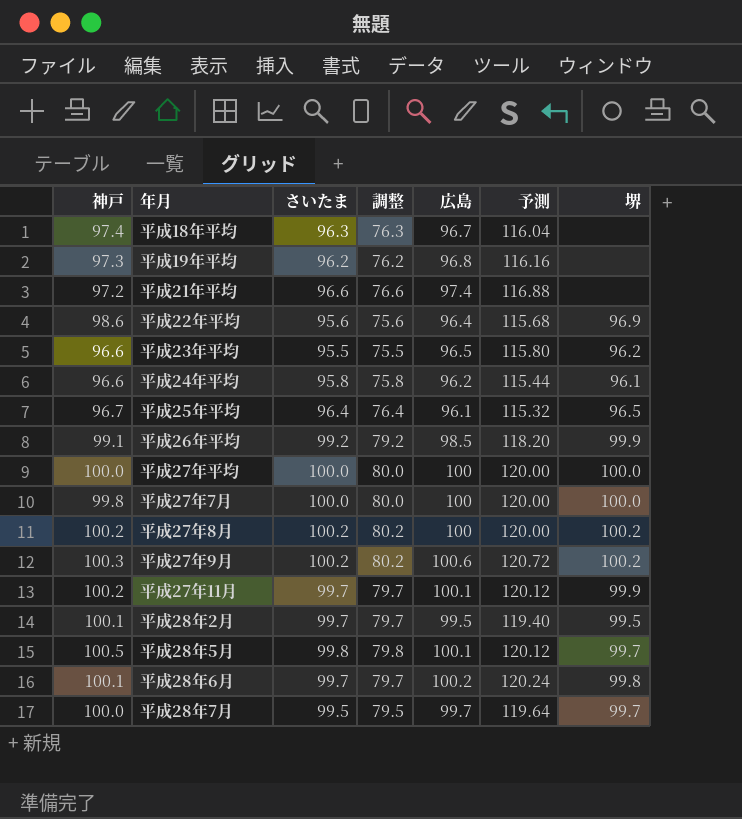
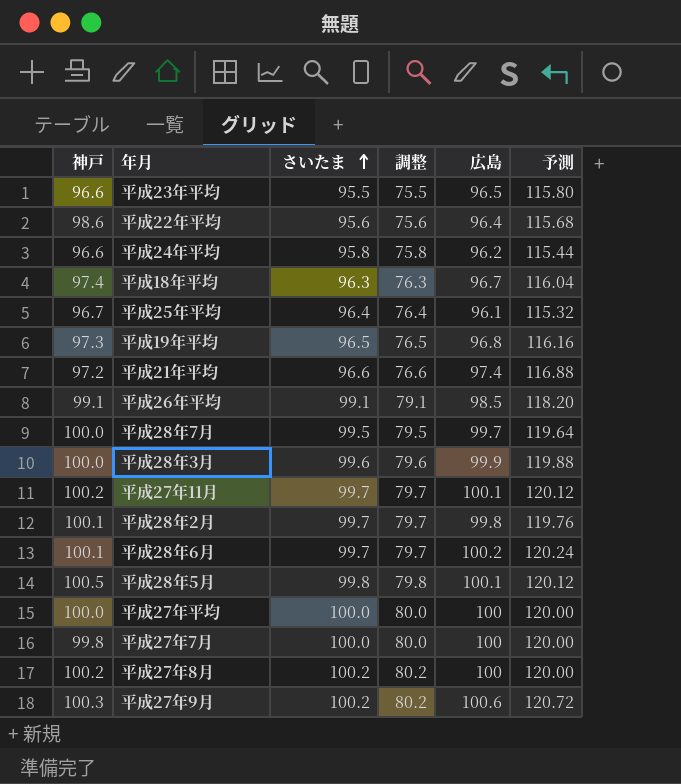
row order: none -> さいたま ascending
column 堺 | position: 7 -> none
平成19年平均 | さいたま: 96.2 -> 96.5
平成19年平均 | 調整: 76.2 -> 76.5
平成26年平均 | さいたま: 99.2 -> 99.1
平成26年平均 | 調整: 79.2 -> 79.1
row 平成28年3月: none -> 100.0 | 99.6 | 79.6 | 99.9 | 119.88
平成28年2月 | 広島: 99.5 -> 99.8
平成28年2月 | 予測: 119.40 -> 119.76

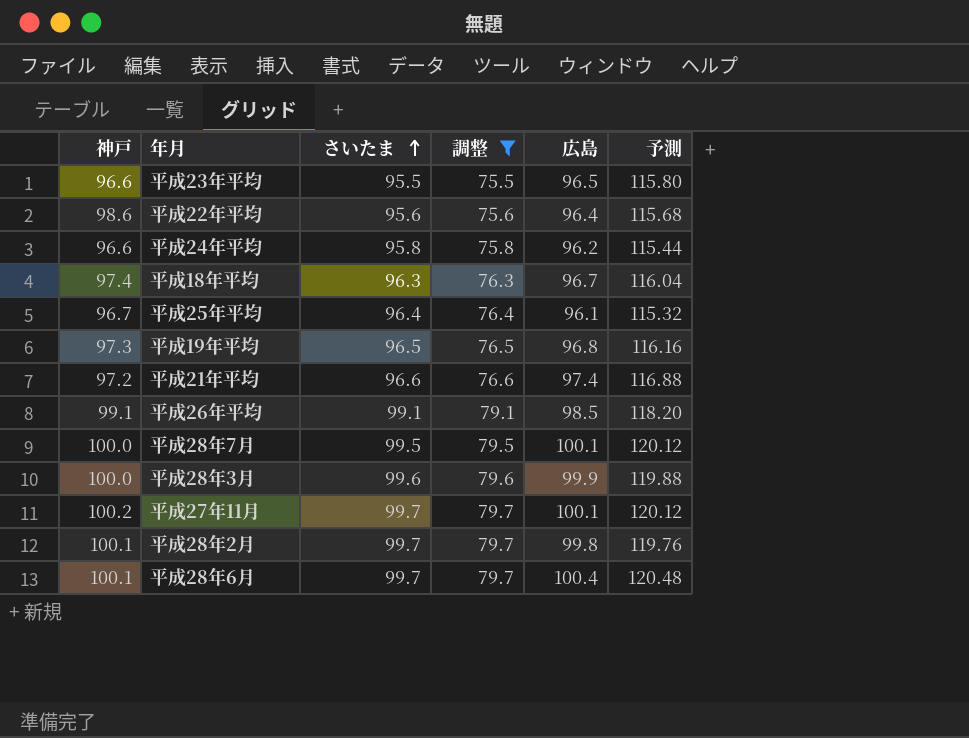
filter: none -> 調整 <= 79.7
平成28年7月 | 広島: 99.7 -> 100.1
平成28年7月 | 予測: 119.64 -> 120.12
平成28年6月 | 広島: 100.2 -> 100.4
平成28年6月 | 予測: 120.24 -> 120.48

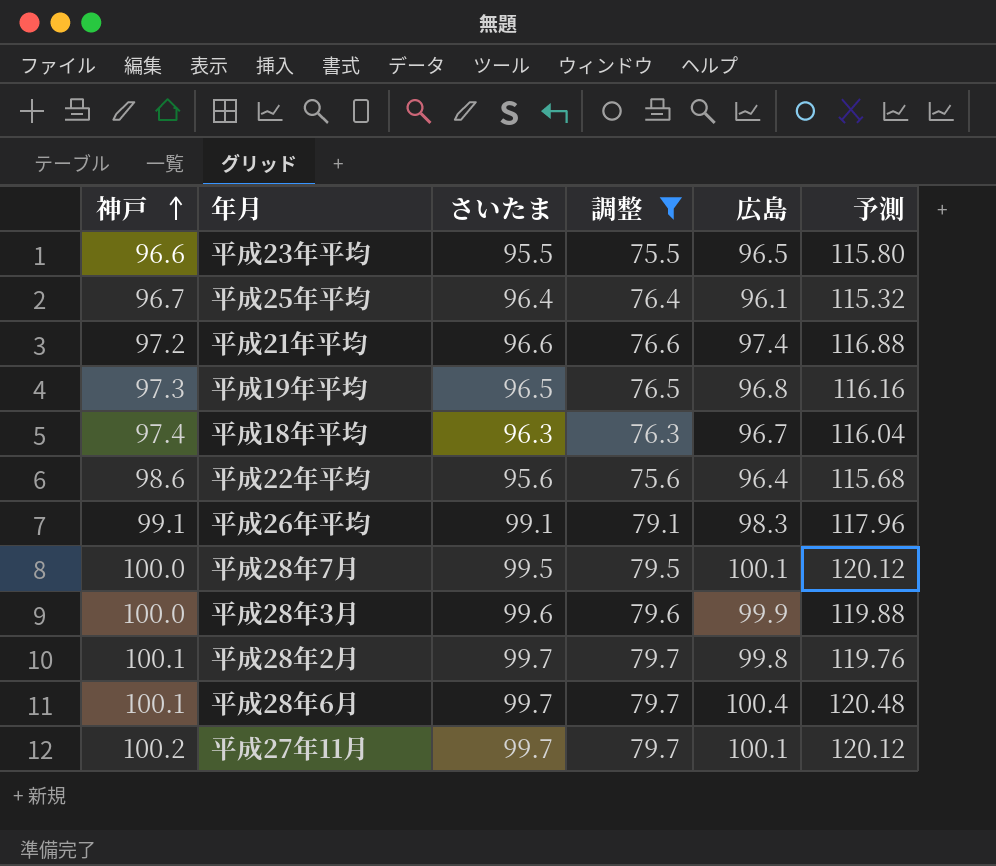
row order: さいたま ascending -> 神戸 ascending
row 平成24年平均: 96.6 | 95.8 | 75.8 | 96.2 | 115.44 -> none
平成26年平均 | 広島: 98.5 -> 98.3
平成26年平均 | 予測: 118.20 -> 117.96

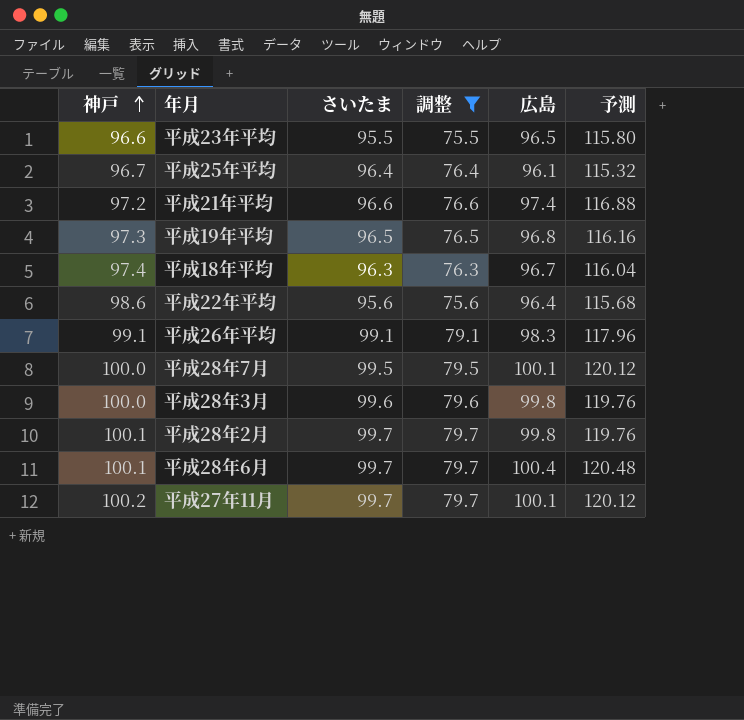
平成28年3月 | 広島: 99.9 -> 99.8
平成28年3月 | 予測: 119.88 -> 119.76

